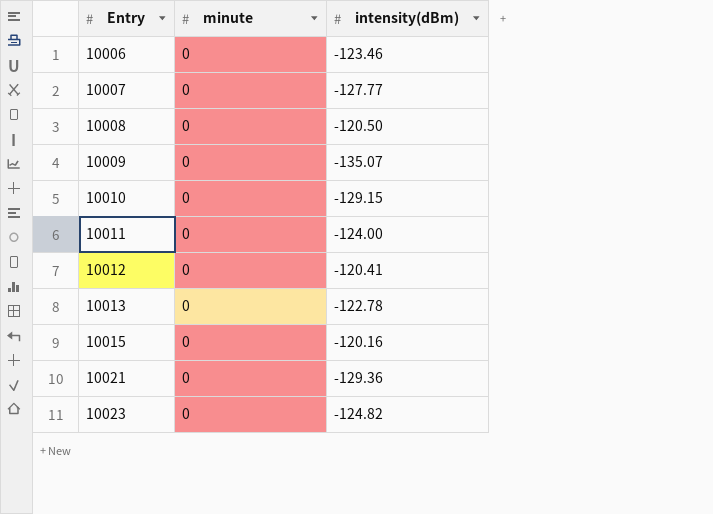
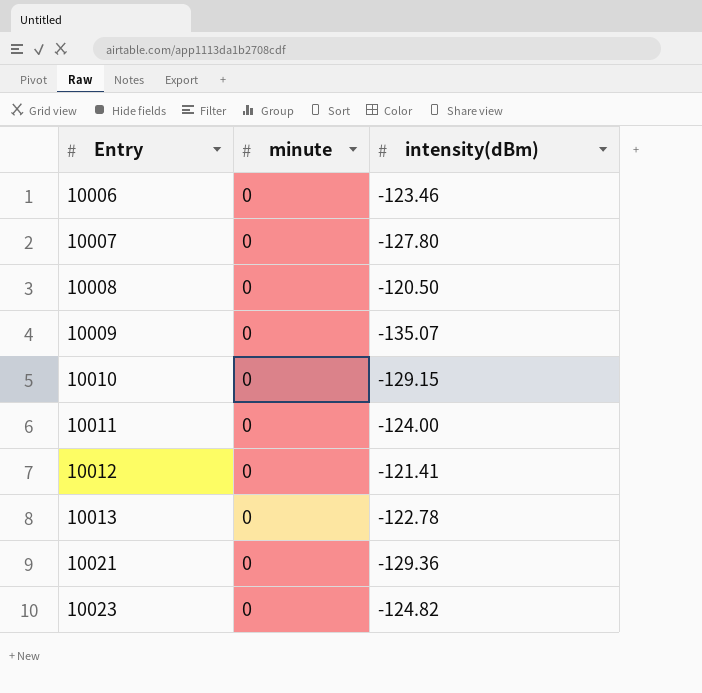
row 10015: 0 | -120.16 -> none
10007 | intensity(dBm): -127.77 -> -127.80
10012 | intensity(dBm): -120.41 -> -121.41

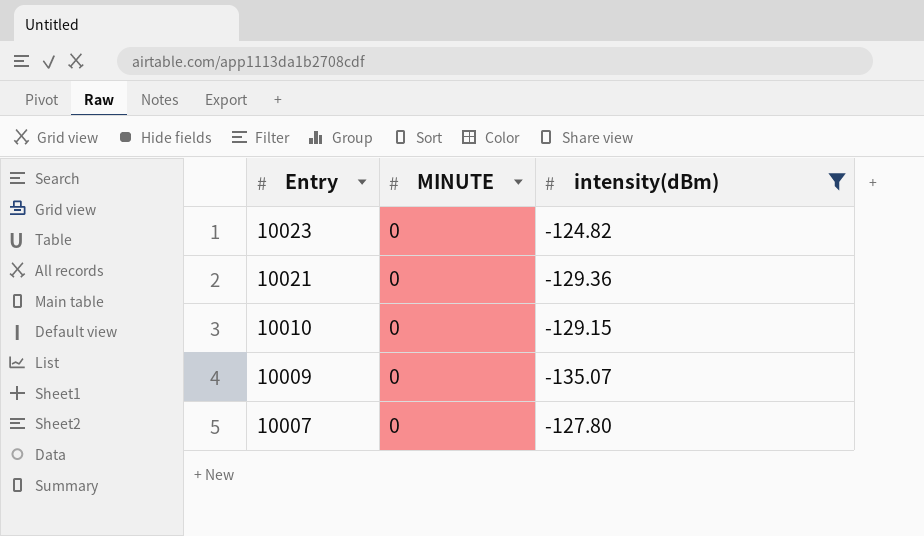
filter: none -> intensity(dBm) <= -124.82
row order: Entry ascending -> Entry descending
column name: minute -> MINUTE

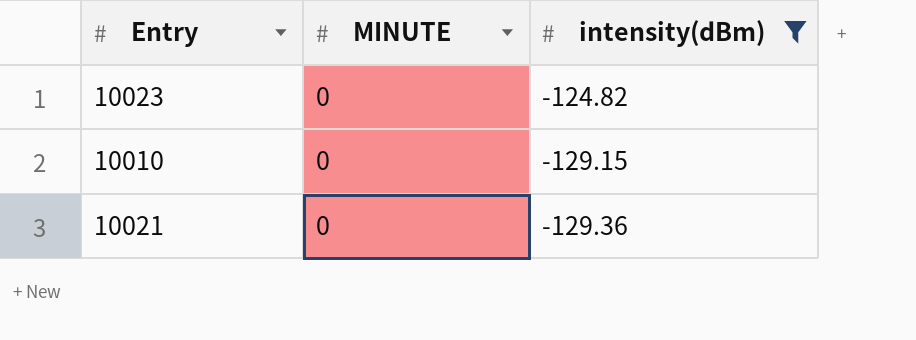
row order: Entry descending -> intensity(dBm) descending
row 10009: 0 | -135.07 -> none
row 10007: 0 | -127.80 -> none

